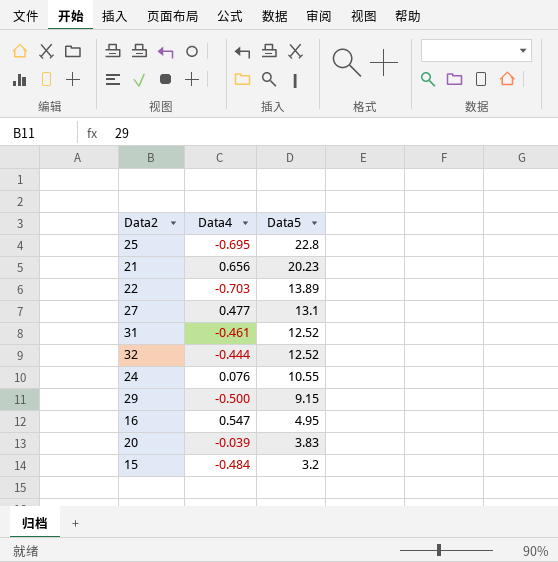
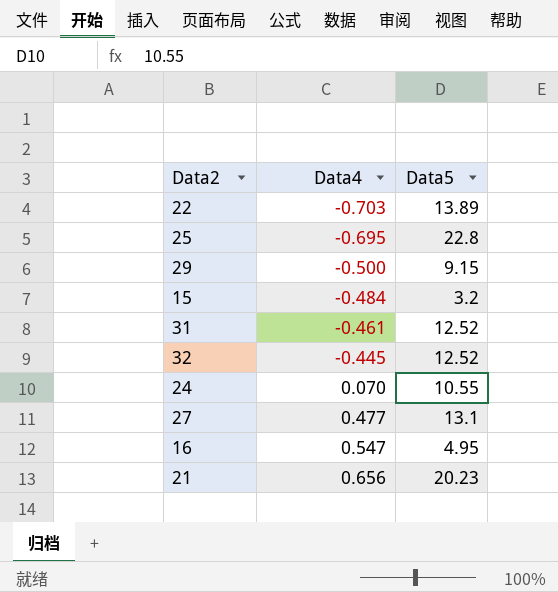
row order: Data5 descending -> Data4 ascending
row 20: -0.039 | 3.83 -> none
32 | Data4: -0.444 -> -0.445
24 | Data4: 0.076 -> 0.070

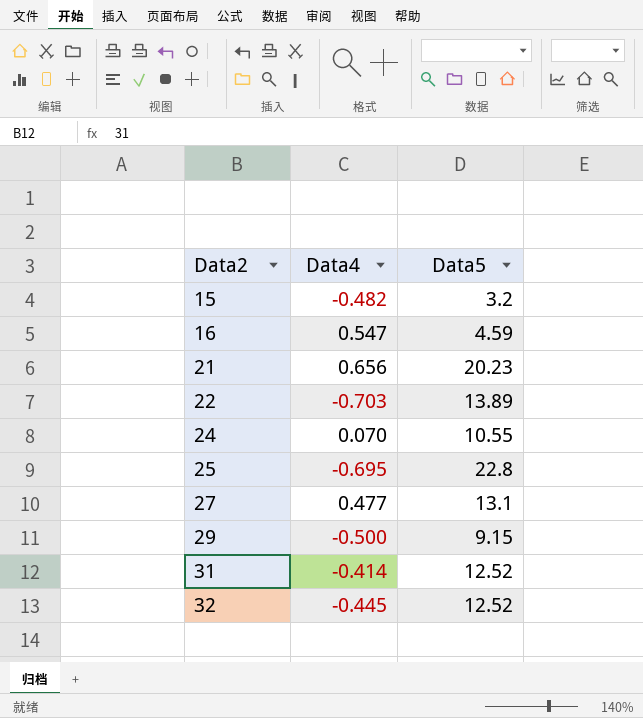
row order: Data4 ascending -> Data2 ascending
15 | Data4: -0.484 -> -0.482
16 | Data5: 4.95 -> 4.59
31 | Data4: -0.461 -> -0.414

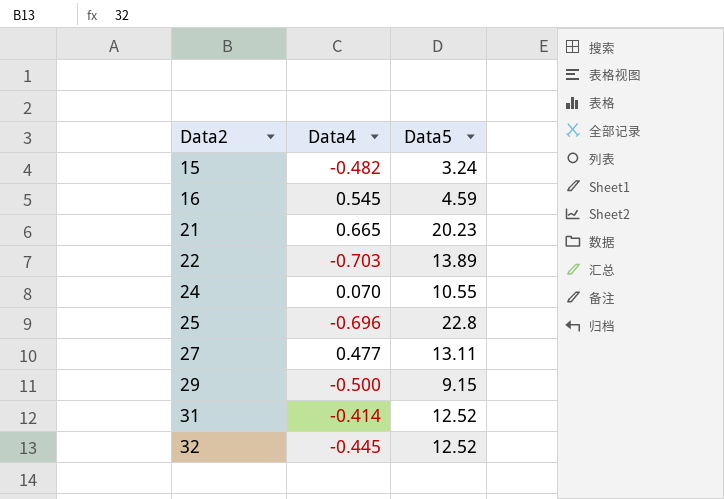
15 | Data5: 3.2 -> 3.24
16 | Data4: 0.547 -> 0.545
21 | Data4: 0.656 -> 0.665
25 | Data4: -0.695 -> -0.696
27 | Data5: 13.1 -> 13.11

